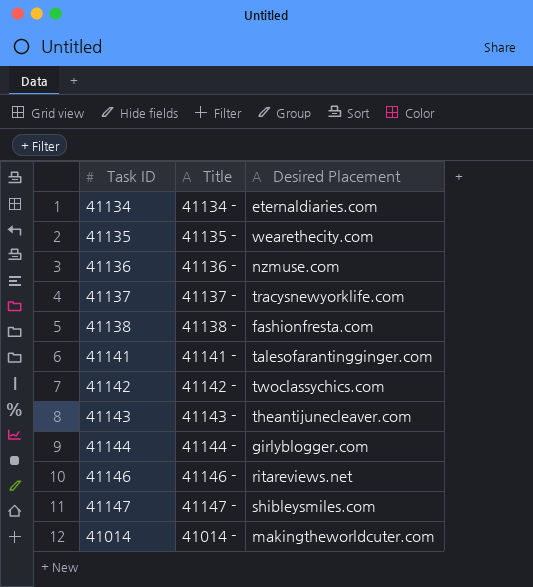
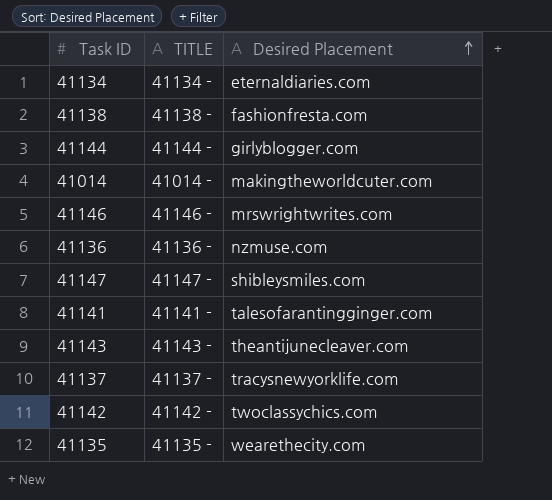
row order: none -> Desired Placement ascending
column name: Title -> TITLE
41146 | Desired Placement: ritareviews.net -> mrswrightwrites.com

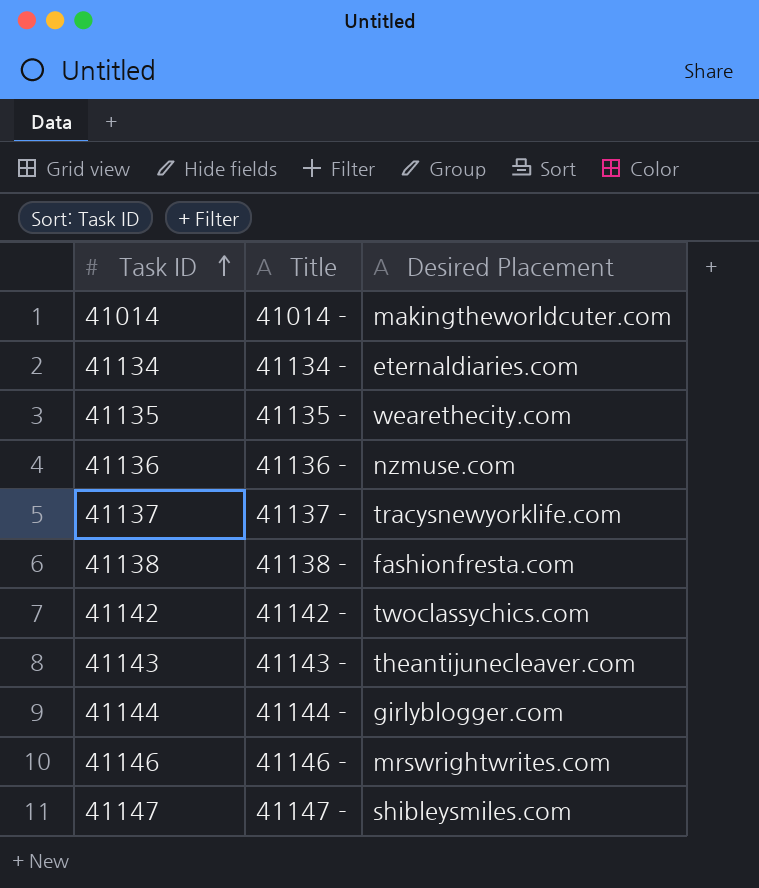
row order: Desired Placement ascending -> Task ID ascending
column name: TITLE -> Title
row 41141: 41141 - | talesofarantingginger.com -> none

